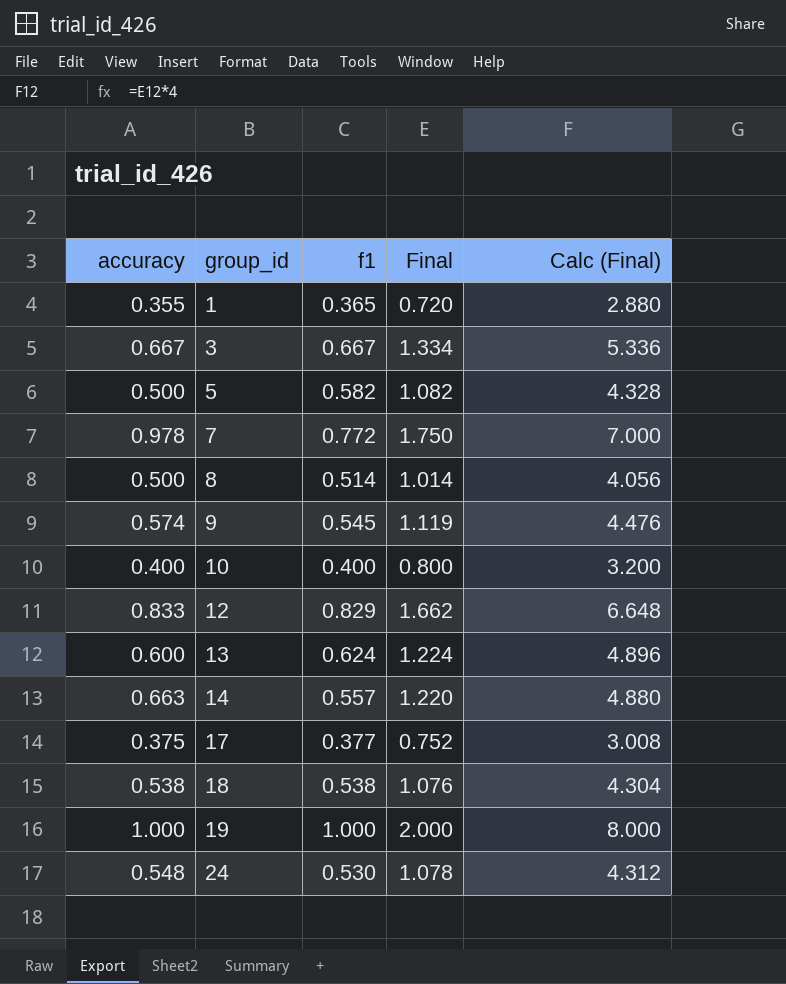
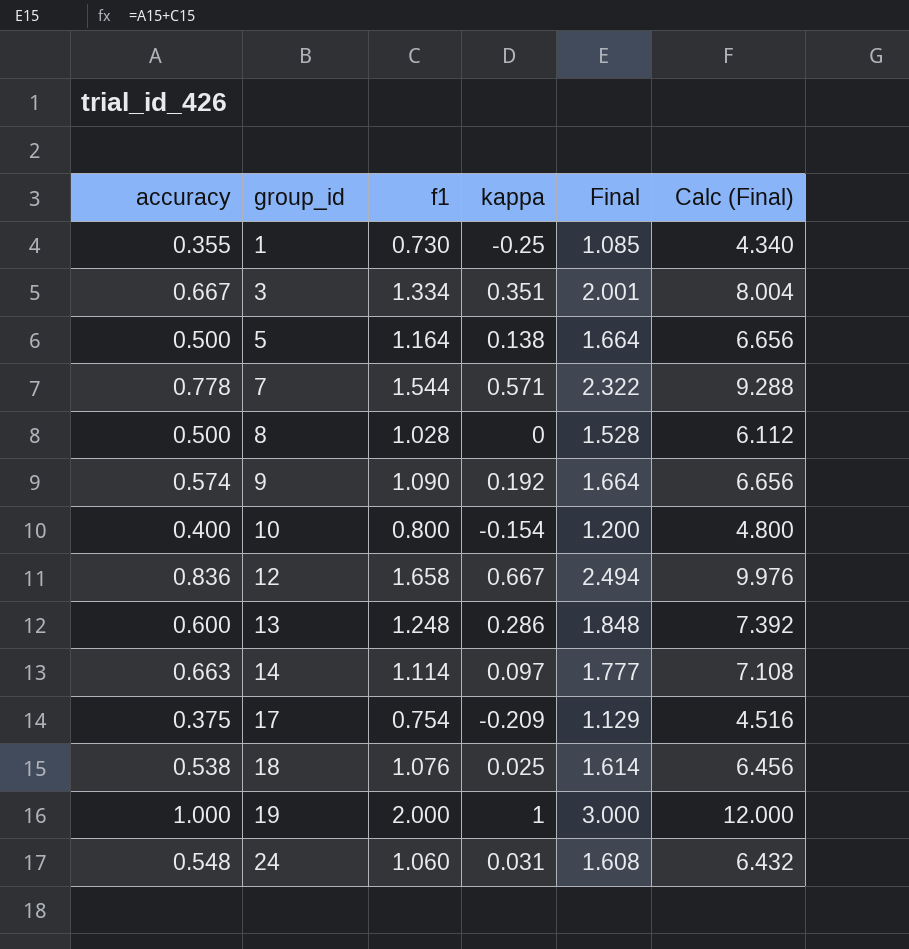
column kappa | position: none -> 4
1 | f1: 0.365 -> 0.730
1 | Final: 0.720 -> 1.085
1 | Calc (Final): 2.880 -> 4.340
3 | f1: 0.667 -> 1.334
3 | Final: 1.334 -> 2.001
3 | Calc (Final): 5.336 -> 8.004
5 | f1: 0.582 -> 1.164
5 | Final: 1.082 -> 1.664
5 | Calc (Final): 4.328 -> 6.656
7 | accuracy: 0.978 -> 0.778
7 | f1: 0.772 -> 1.544
7 | Final: 1.750 -> 2.322
7 | Calc (Final): 7.000 -> 9.288
8 | f1: 0.514 -> 1.028
8 | Final: 1.014 -> 1.528
8 | Calc (Final): 4.056 -> 6.112
9 | f1: 0.545 -> 1.090
9 | Final: 1.119 -> 1.664
9 | Calc (Final): 4.476 -> 6.656
10 | f1: 0.400 -> 0.800
10 | Final: 0.800 -> 1.200
10 | Calc (Final): 3.200 -> 4.800
12 | accuracy: 0.833 -> 0.836
12 | f1: 0.829 -> 1.658
12 | Final: 1.662 -> 2.494
12 | Calc (Final): 6.648 -> 9.976
13 | f1: 0.624 -> 1.248
13 | Final: 1.224 -> 1.848
13 | Calc (Final): 4.896 -> 7.392
14 | f1: 0.557 -> 1.114
14 | Final: 1.220 -> 1.777
14 | Calc (Final): 4.880 -> 7.108
17 | f1: 0.377 -> 0.754
17 | Final: 0.752 -> 1.129
17 | Calc (Final): 3.008 -> 4.516
18 | f1: 0.538 -> 1.076
18 | Final: 1.076 -> 1.614
18 | Calc (Final): 4.304 -> 6.456
19 | f1: 1.000 -> 2.000
19 | Final: 2.000 -> 3.000
19 | Calc (Final): 8.000 -> 12.000
24 | f1: 0.530 -> 1.060
24 | Final: 1.078 -> 1.608
24 | Calc (Final): 4.312 -> 6.432

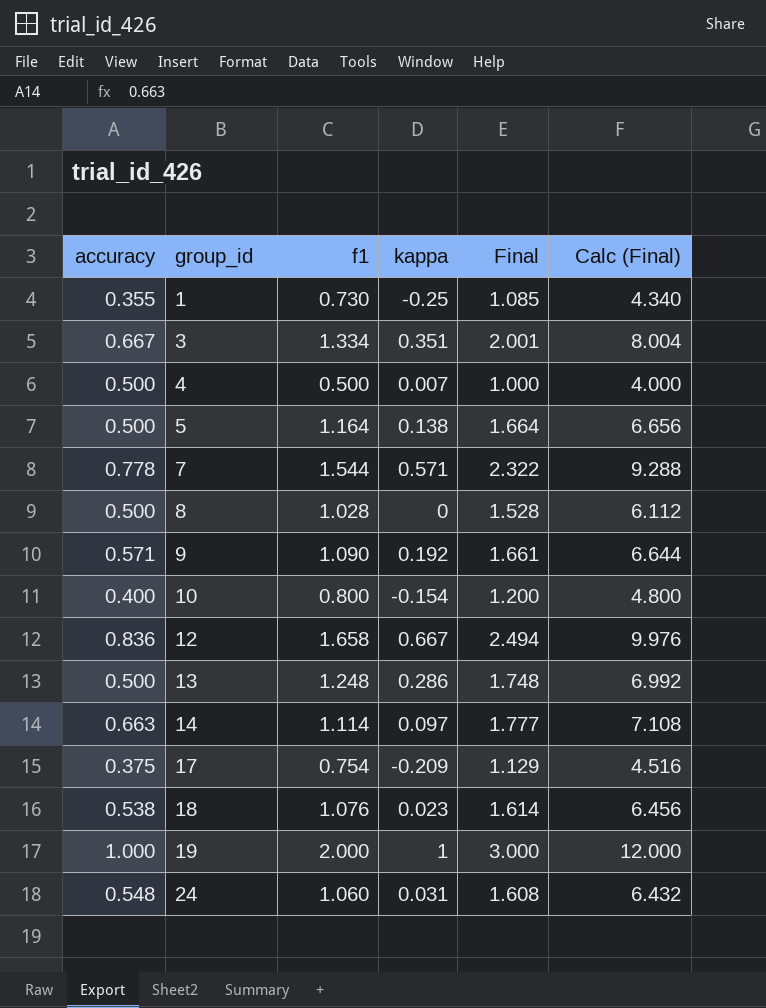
row 4: none -> 0.500 | 0.500 | 0.007 | 1.000 | 4.000
9 | accuracy: 0.574 -> 0.571
9 | Final: 1.664 -> 1.661
9 | Calc (Final): 6.656 -> 6.644
13 | accuracy: 0.600 -> 0.500
13 | Final: 1.848 -> 1.748
13 | Calc (Final): 7.392 -> 6.992
18 | kappa: 0.025 -> 0.023

